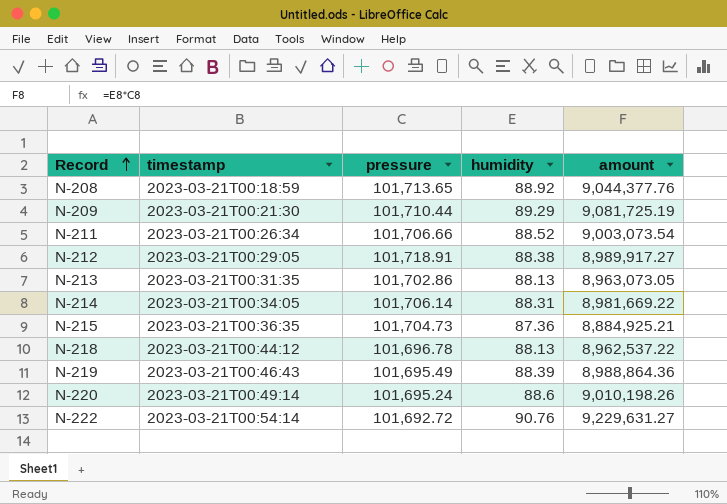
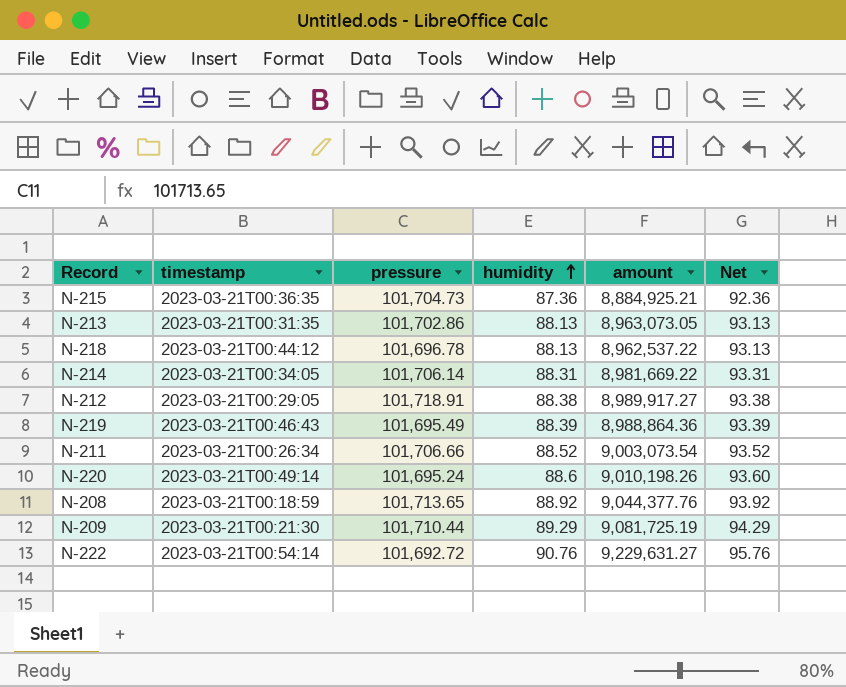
row order: Record ascending -> humidity ascending
column Net | formula: none -> [humidity] + 5

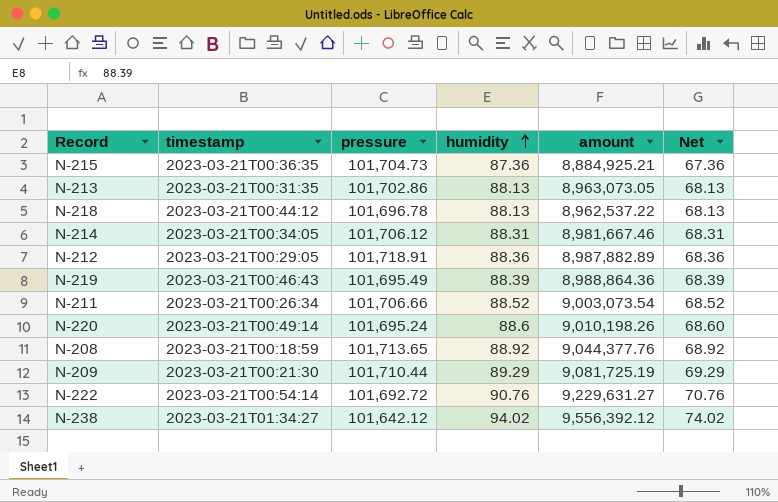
column Net | formula: [humidity] + 5 -> [humidity] - 20
N-214 | pressure: 101,706.14 -> 101,706.12
N-214 | amount: 8,981,669.22 -> 8,981,667.46
N-212 | humidity: 88.38 -> 88.36
N-212 | amount: 8,989,917.27 -> 8,987,882.89
row N-238: none -> 2023-03-21T01:34:27 | 101,642.12 | 94.02 | 9,556,392.12 | 74.02

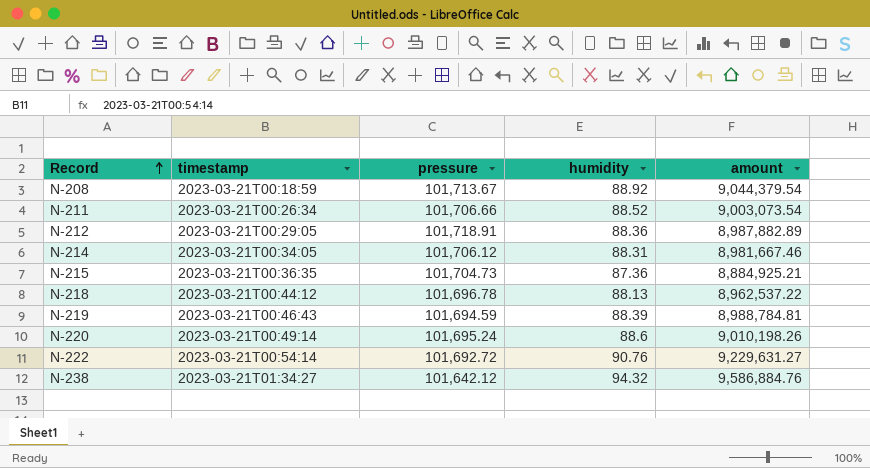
row order: humidity ascending -> Record ascending
column Net | formula: [humidity] - 20 -> none
row N-213: 2023-03-21T00:31:35 | 101,702.86 | 88.13 | 8,963,073.05 | 68.13 -> none
row N-209: 2023-03-21T00:21:30 | 101,710.44 | 89.29 | 9,081,725.19 | 69.29 -> none
N-208 | pressure: 101,713.65 -> 101,713.67
N-208 | amount: 9,044,377.76 -> 9,044,379.54
N-219 | pressure: 101,695.49 -> 101,694.59
N-219 | amount: 8,988,864.36 -> 8,988,784.81
N-238 | humidity: 94.02 -> 94.32
N-238 | amount: 9,556,392.12 -> 9,586,884.76

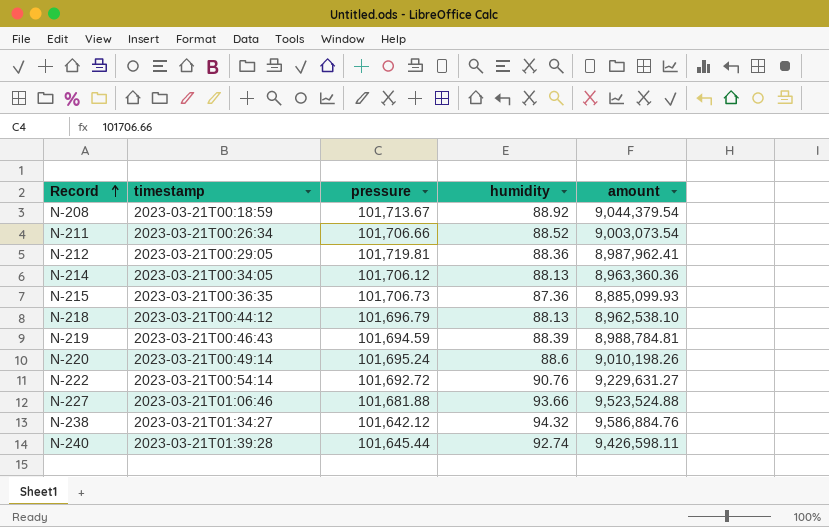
N-212 | pressure: 101,718.91 -> 101,719.81
N-212 | amount: 8,987,882.89 -> 8,987,962.41
N-214 | humidity: 88.31 -> 88.13
N-214 | amount: 8,981,667.46 -> 8,963,360.36
N-215 | pressure: 101,704.73 -> 101,706.73
N-215 | amount: 8,884,925.21 -> 8,885,099.93
N-218 | pressure: 101,696.78 -> 101,696.79
N-218 | amount: 8,962,537.22 -> 8,962,538.10
row N-227: none -> 2023-03-21T01:06:46 | 101,681.88 | 93.66 | 9,523,524.88
row N-240: none -> 2023-03-21T01:39:28 | 101,645.44 | 92.74 | 9,426,598.11

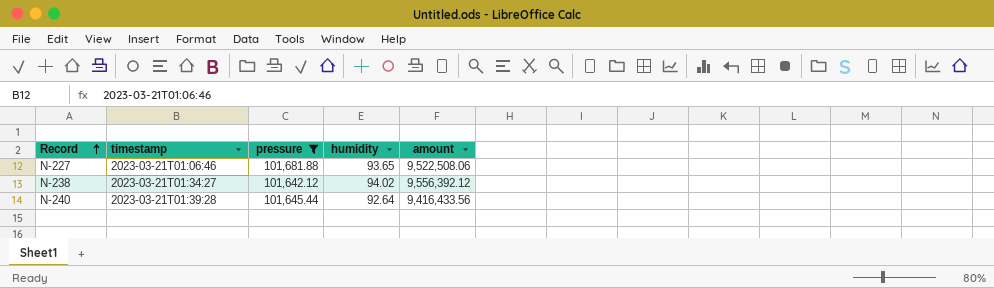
filter: none -> pressure <= 101,681.88
N-227 | humidity: 93.66 -> 93.65
N-227 | amount: 9,523,524.88 -> 9,522,508.06
N-238 | humidity: 94.32 -> 94.02
N-238 | amount: 9,586,884.76 -> 9,556,392.12
N-240 | humidity: 92.74 -> 92.64
N-240 | amount: 9,426,598.11 -> 9,416,433.56

